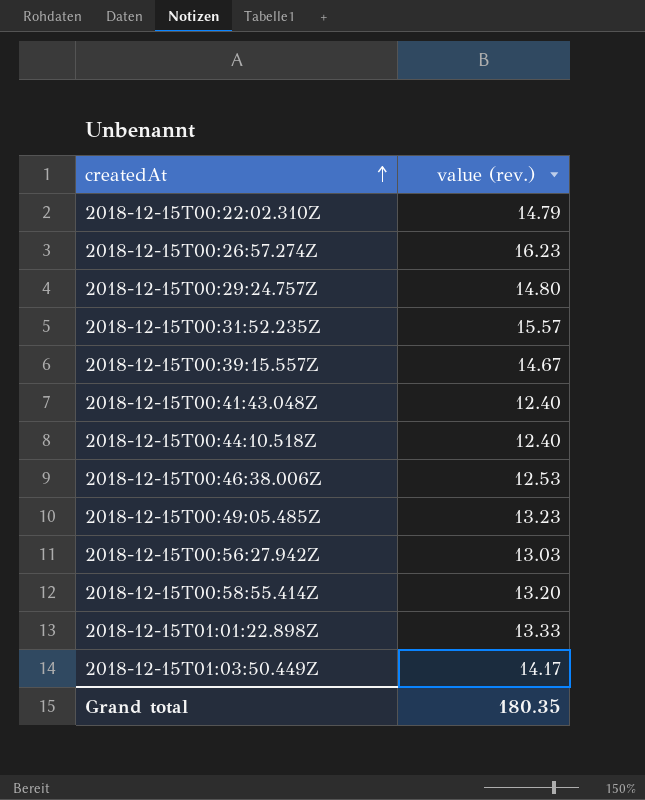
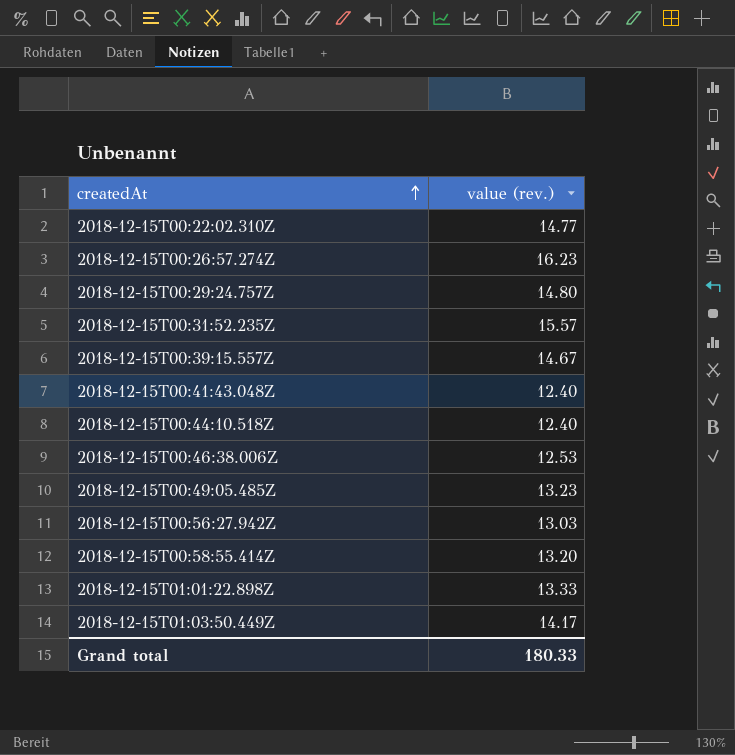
2018-12-15T00:22:02.310Z | value (rev.): 14.79 -> 14.77
Grand total | value (rev.): 180.35 -> 180.33

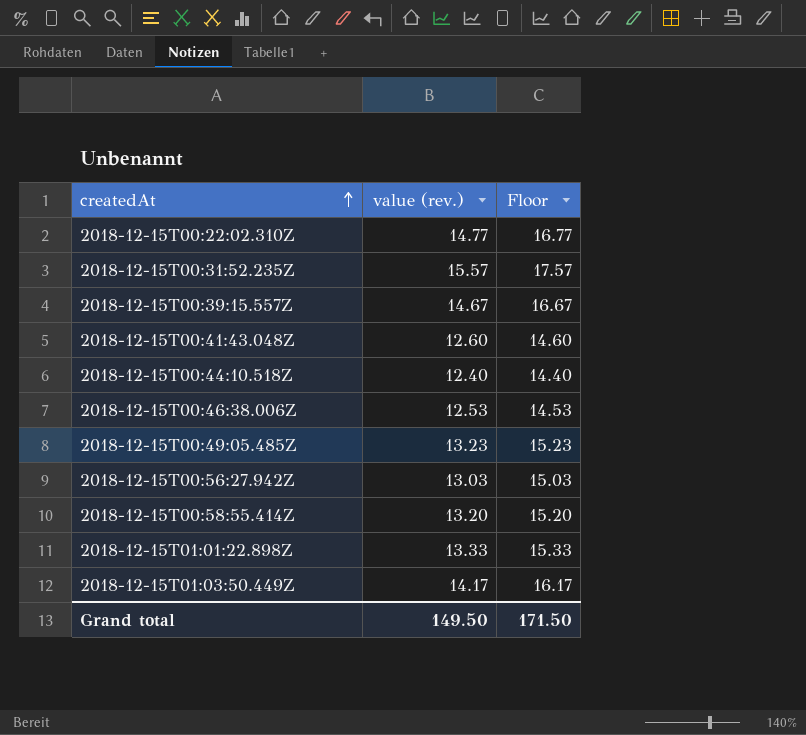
column Floor | formula: none -> [value (rev.)] + 2
row 2018-12-15T00:26:57.274Z: 16.23 -> none
row 2018-12-15T00:29:24.757Z: 14.80 -> none
2018-12-15T00:41:43.048Z | value (rev.): 12.40 -> 12.60
Grand total | value (rev.): 180.33 -> 149.50

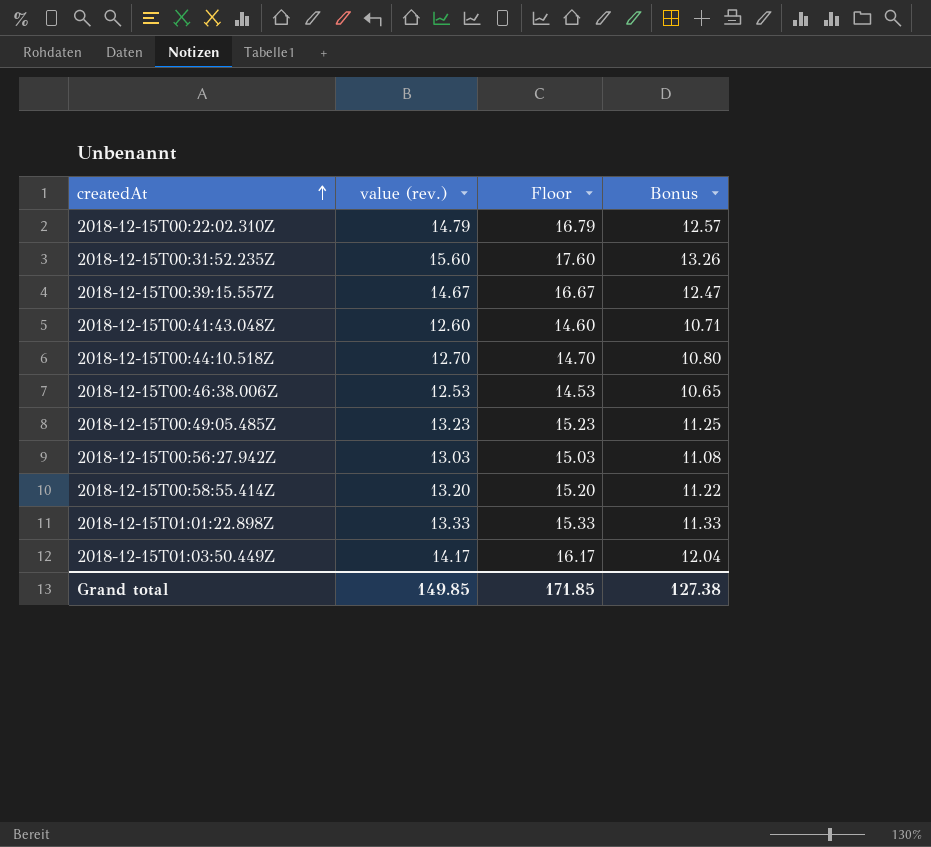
column Bonus | formula: none -> [value (rev.)] * 0.85
2018-12-15T00:22:02.310Z | value (rev.): 14.77 -> 14.79
2018-12-15T00:22:02.310Z | Floor: 16.77 -> 16.79
2018-12-15T00:31:52.235Z | value (rev.): 15.57 -> 15.60
2018-12-15T00:31:52.235Z | Floor: 17.57 -> 17.60
2018-12-15T00:44:10.518Z | value (rev.): 12.40 -> 12.70
2018-12-15T00:44:10.518Z | Floor: 14.40 -> 14.70
Grand total | value (rev.): 149.50 -> 149.85
Grand total | Floor: 171.50 -> 171.85

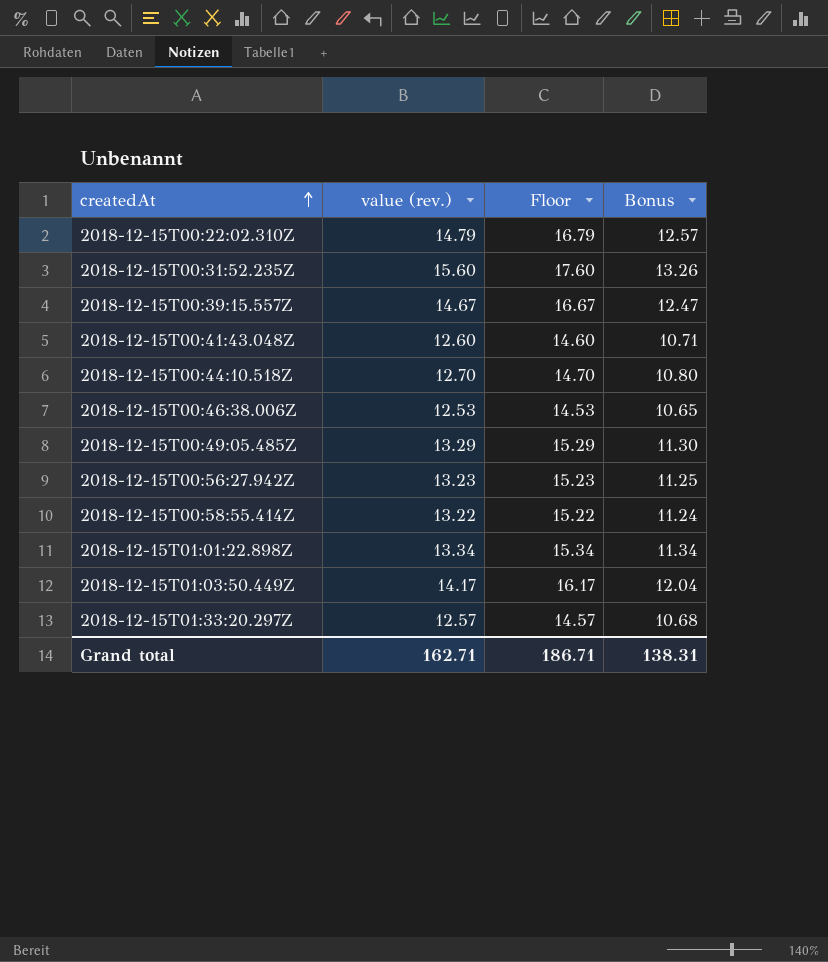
2018-12-15T00:49:05.485Z | value (rev.): 13.23 -> 13.29
2018-12-15T00:49:05.485Z | Floor: 15.23 -> 15.29
2018-12-15T00:49:05.485Z | Bonus: 11.25 -> 11.30
2018-12-15T00:56:27.942Z | value (rev.): 13.03 -> 13.23
2018-12-15T00:56:27.942Z | Floor: 15.03 -> 15.23
2018-12-15T00:56:27.942Z | Bonus: 11.08 -> 11.25
2018-12-15T00:58:55.414Z | value (rev.): 13.20 -> 13.22
2018-12-15T00:58:55.414Z | Floor: 15.20 -> 15.22
2018-12-15T00:58:55.414Z | Bonus: 11.22 -> 11.24
2018-12-15T01:01:22.898Z | value (rev.): 13.33 -> 13.34
2018-12-15T01:01:22.898Z | Floor: 15.33 -> 15.34
2018-12-15T01:01:22.898Z | Bonus: 11.33 -> 11.34
row 2018-12-15T01:33:20.297Z: none -> 12.57 | 14.57 | 10.68
Grand total | value (rev.): 149.85 -> 162.71
Grand total | Floor: 171.85 -> 186.71
Grand total | Bonus: 127.38 -> 138.31

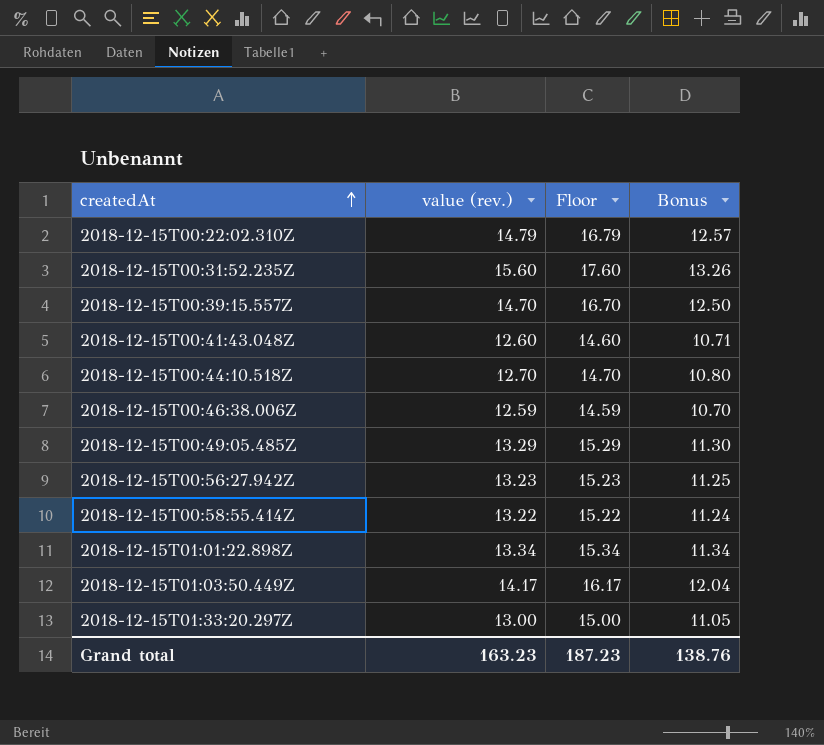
2018-12-15T00:39:15.557Z | value (rev.): 14.67 -> 14.70
2018-12-15T00:39:15.557Z | Floor: 16.67 -> 16.70
2018-12-15T00:39:15.557Z | Bonus: 12.47 -> 12.50
2018-12-15T00:46:38.006Z | value (rev.): 12.53 -> 12.59
2018-12-15T00:46:38.006Z | Floor: 14.53 -> 14.59
2018-12-15T00:46:38.006Z | Bonus: 10.65 -> 10.70
2018-12-15T01:33:20.297Z | value (rev.): 12.57 -> 13.00
2018-12-15T01:33:20.297Z | Floor: 14.57 -> 15.00
2018-12-15T01:33:20.297Z | Bonus: 10.68 -> 11.05
Grand total | value (rev.): 162.71 -> 163.23
Grand total | Floor: 186.71 -> 187.23
Grand total | Bonus: 138.31 -> 138.76

